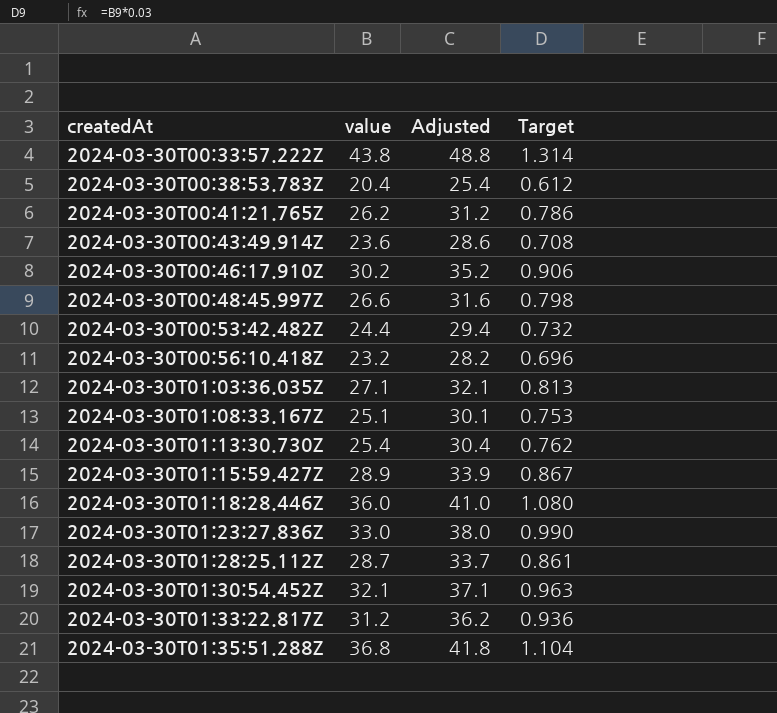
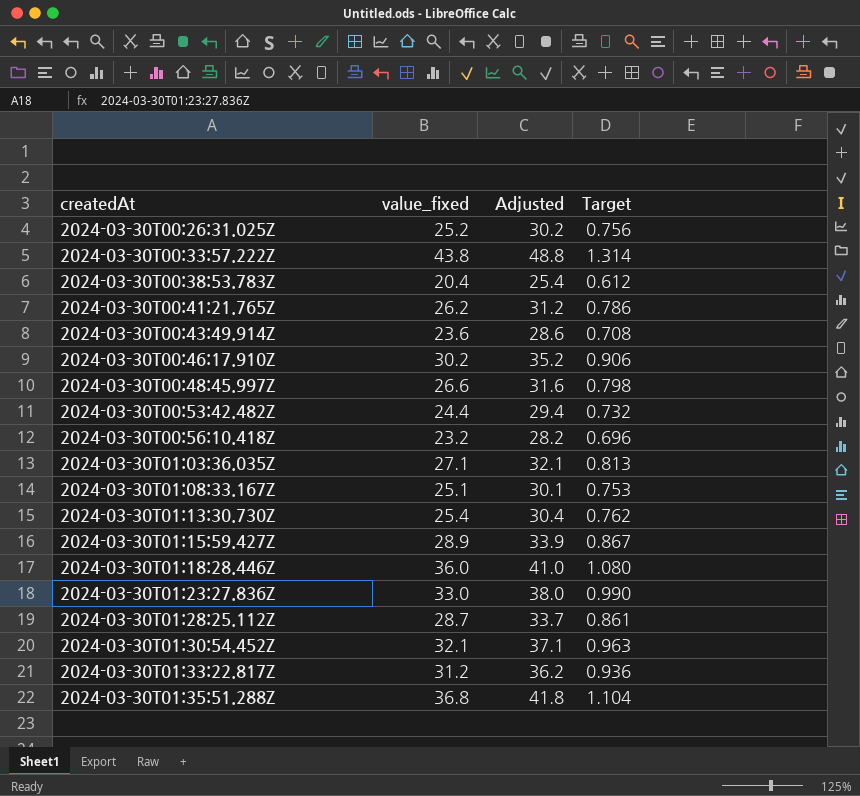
column name: value -> value_fixed
row 2024-03-30T00:26:31.025Z: none -> 25.2 | 30.2 | 0.756

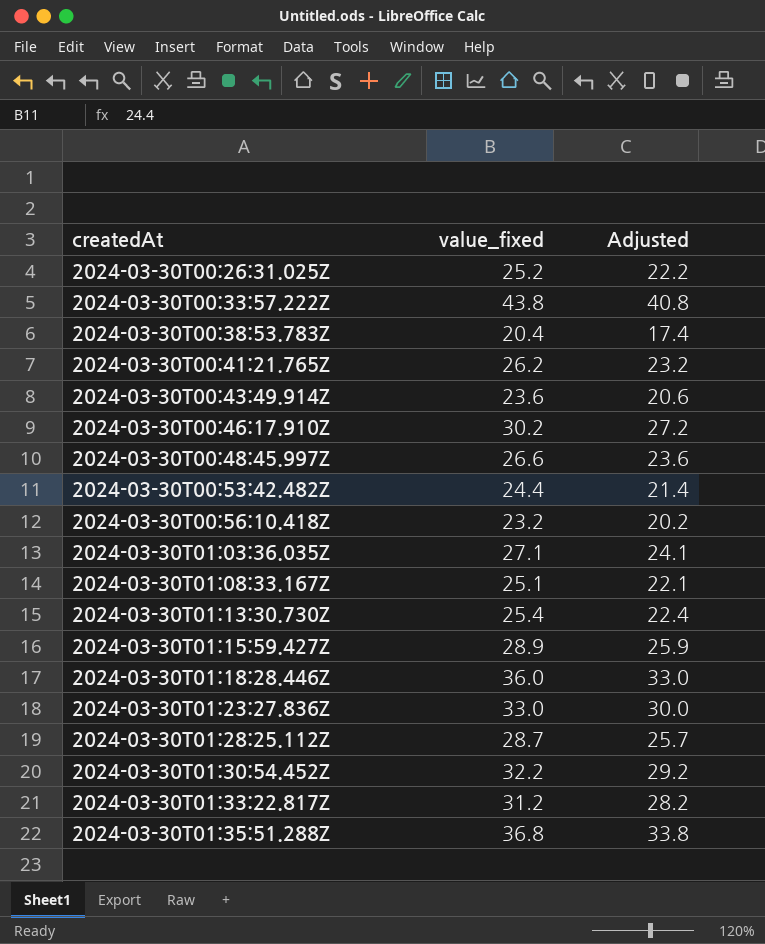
column Target | formula: [value_fixed] * 0.03 -> none
column Adjusted | formula: [value_fixed] + 5 -> [value_fixed] - 3
2024-03-30T01:30:54.452Z | value_fixed: 32.1 -> 32.2

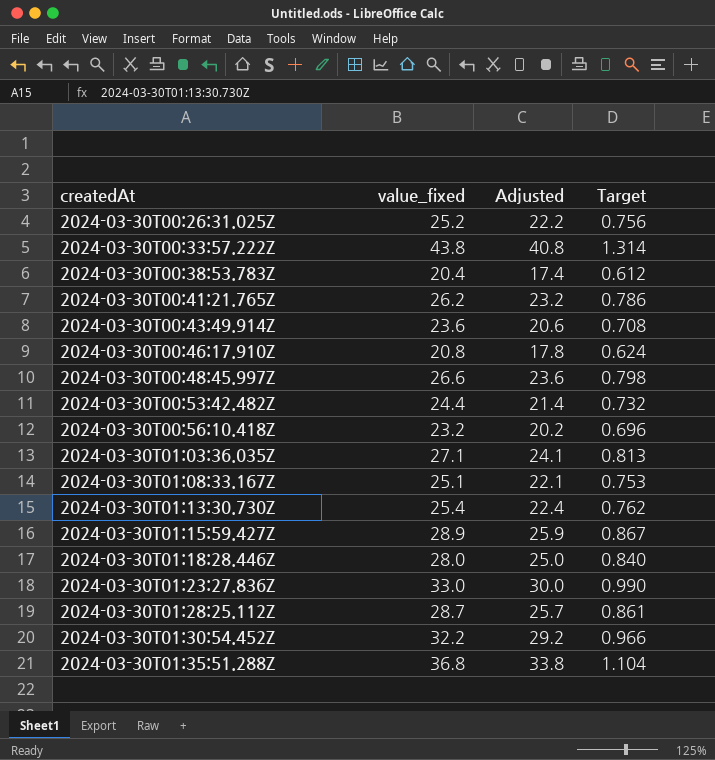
column Target | formula: none -> [value_fixed] * 0.03
row 2024-03-30T01:33:22.817Z: 31.2 | 28.2 -> none
2024-03-30T00:46:17.910Z | value_fixed: 30.2 -> 20.8
2024-03-30T00:46:17.910Z | Adjusted: 27.2 -> 17.8
2024-03-30T01:18:28.446Z | value_fixed: 36.0 -> 28.0
2024-03-30T01:18:28.446Z | Adjusted: 33.0 -> 25.0

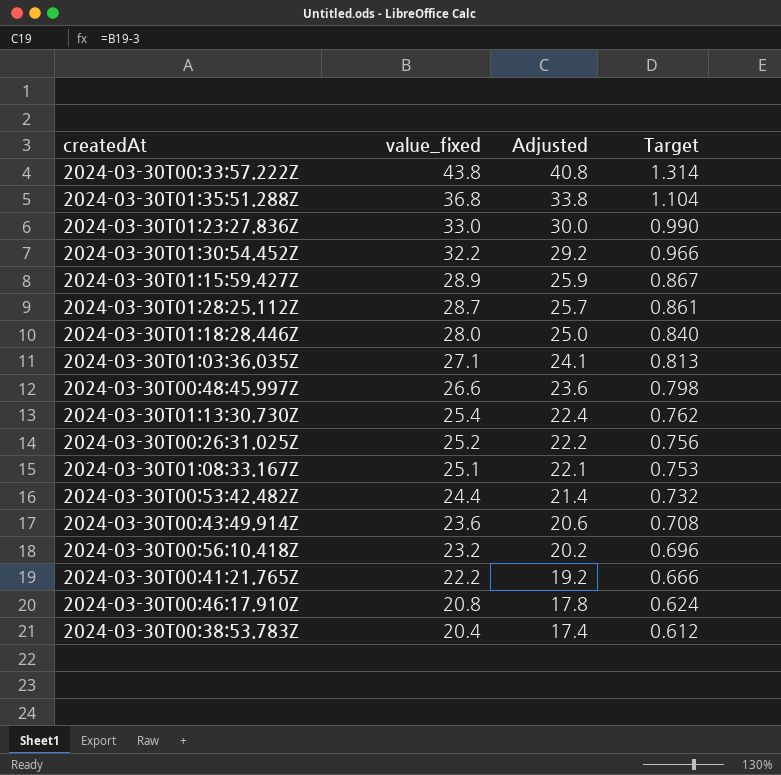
row order: createdAt ascending -> value_fixed descending
2024-03-30T00:41:21.765Z | value_fixed: 26.2 -> 22.2
2024-03-30T00:41:21.765Z | Adjusted: 23.2 -> 19.2
2024-03-30T00:41:21.765Z | Target: 0.786 -> 0.666

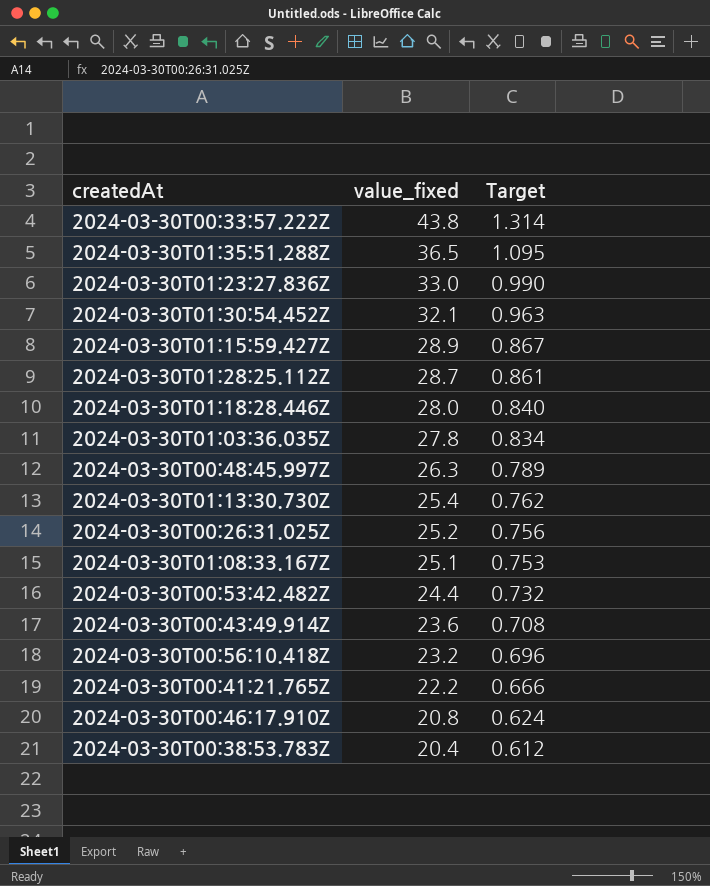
column Adjusted | formula: [value_fixed] - 3 -> none
2024-03-30T01:35:51.288Z | value_fixed: 36.8 -> 36.5
2024-03-30T01:35:51.288Z | Target: 1.104 -> 1.095
2024-03-30T01:30:54.452Z | value_fixed: 32.2 -> 32.1
2024-03-30T01:30:54.452Z | Target: 0.966 -> 0.963
2024-03-30T01:03:36.035Z | value_fixed: 27.1 -> 27.8
2024-03-30T01:03:36.035Z | Target: 0.813 -> 0.834
2024-03-30T00:48:45.997Z | value_fixed: 26.6 -> 26.3
2024-03-30T00:48:45.997Z | Target: 0.798 -> 0.789

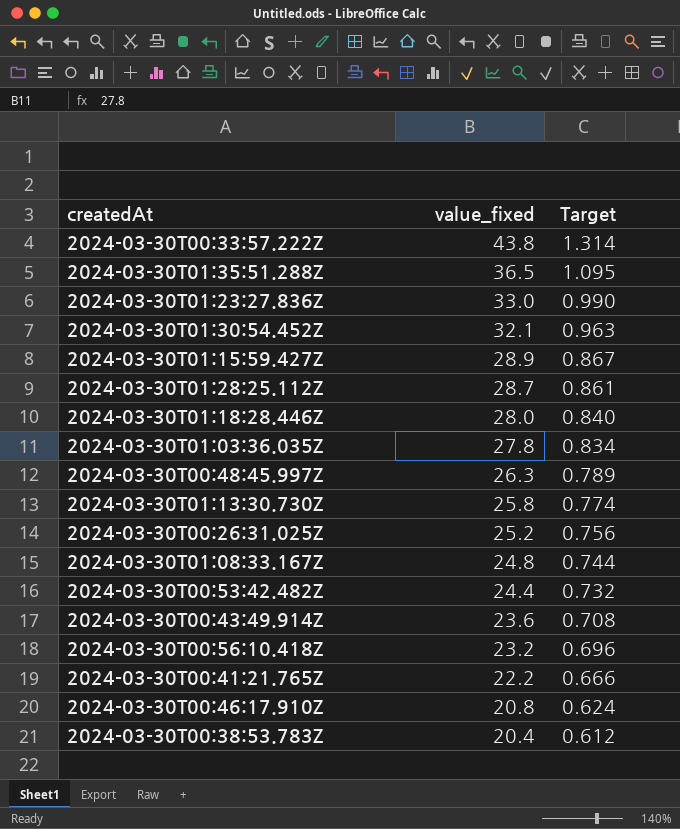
2024-03-30T01:13:30.730Z | value_fixed: 25.4 -> 25.8
2024-03-30T01:13:30.730Z | Target: 0.762 -> 0.774
2024-03-30T01:08:33.167Z | value_fixed: 25.1 -> 24.8
2024-03-30T01:08:33.167Z | Target: 0.753 -> 0.744

